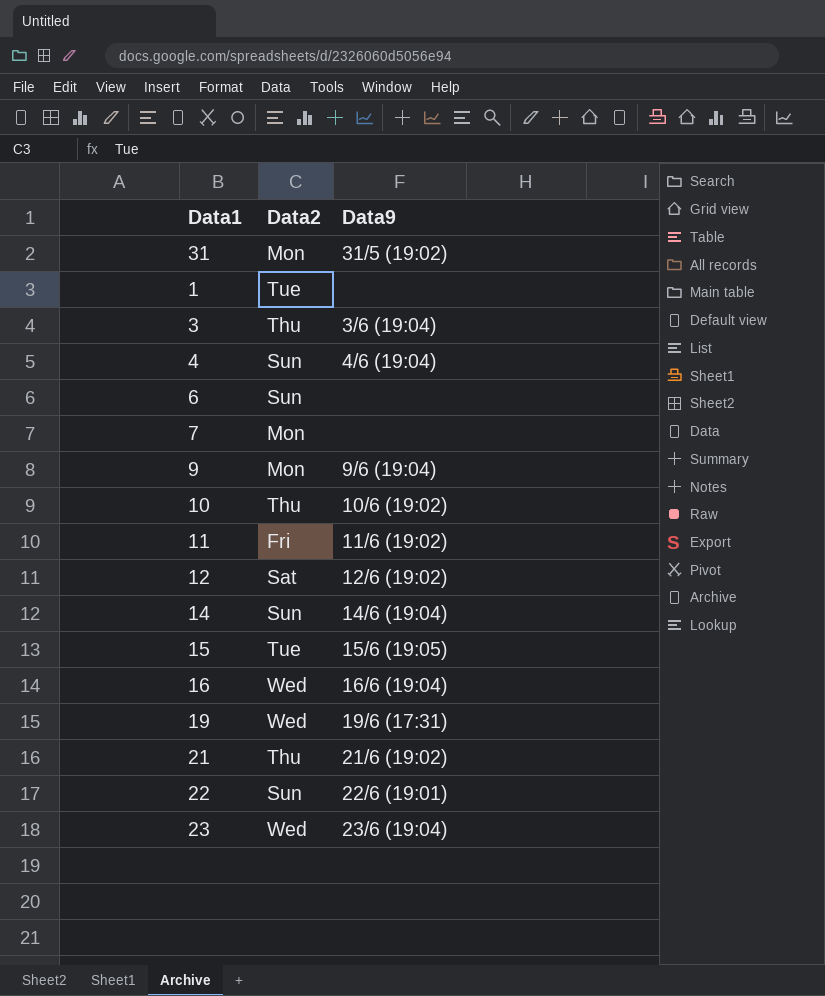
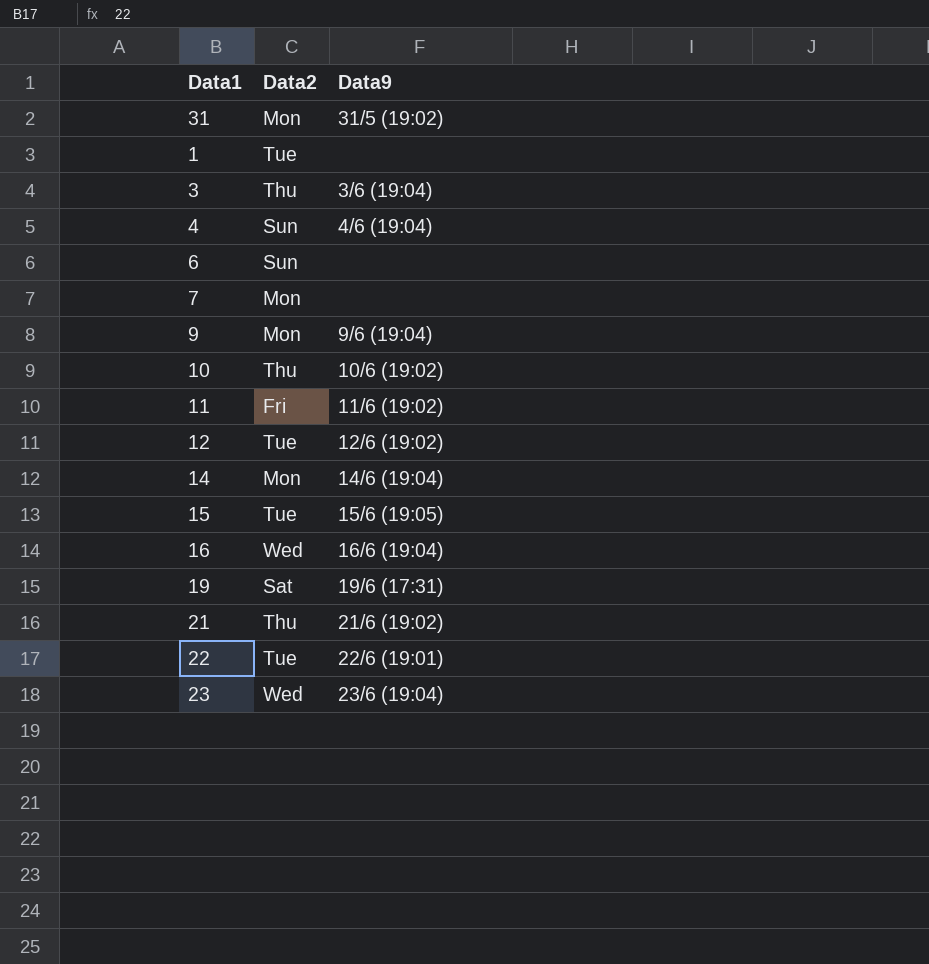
12 | Data2: Sat -> Tue
14 | Data2: Sun -> Mon
19 | Data2: Wed -> Sat
22 | Data2: Sun -> Tue

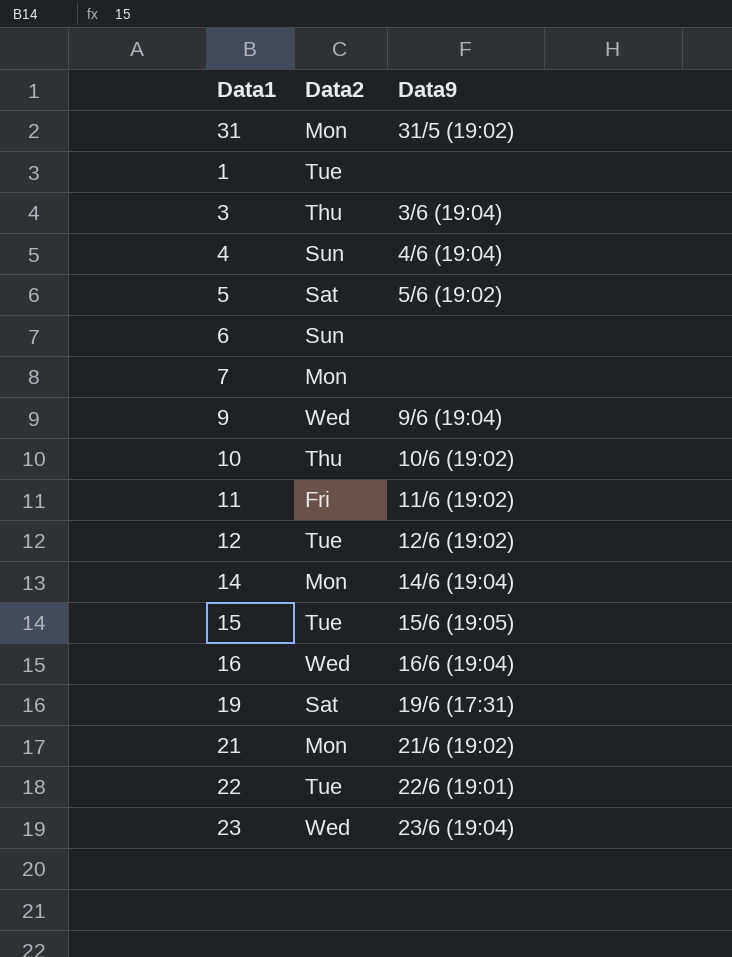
row 5: none -> Sat | 5/6 (19:02)
9 | Data2: Mon -> Wed
21 | Data2: Thu -> Mon

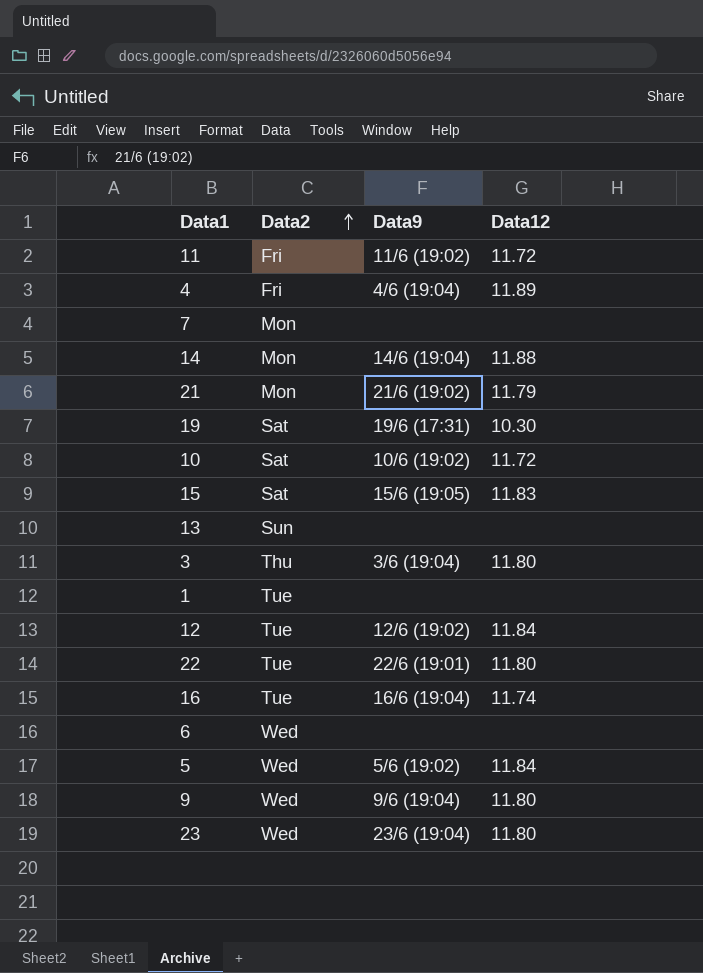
row order: none -> Data2 ascending
column Data12 | position: none -> 4
row 31: Mon | 31/5 (19:02) -> none
4 | Data2: Sun -> Fri
10 | Data2: Thu -> Sat
15 | Data2: Tue -> Sat
row 13: none -> Sun | none | none
16 | Data2: Wed -> Tue
6 | Data2: Sun -> Wed
5 | Data2: Sat -> Wed

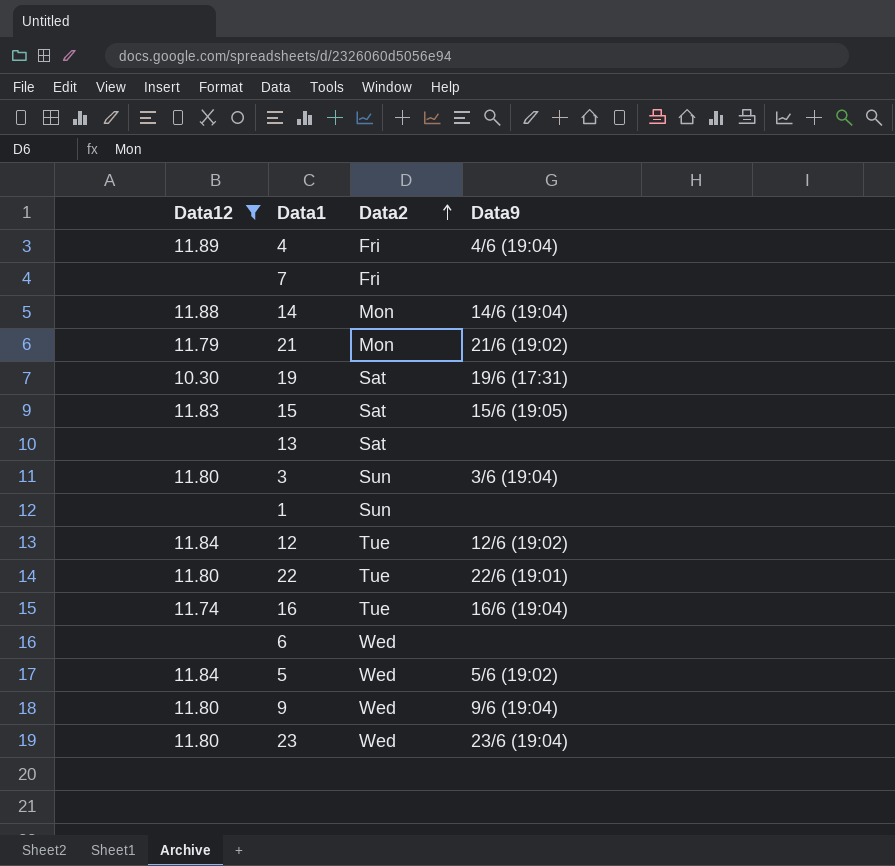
filter: none -> Data12 != 11.72
column Data12 | position: 4 -> 1
7 | Data2: Mon -> Fri
13 | Data2: Sun -> Sat
3 | Data2: Thu -> Sun
1 | Data2: Tue -> Sun

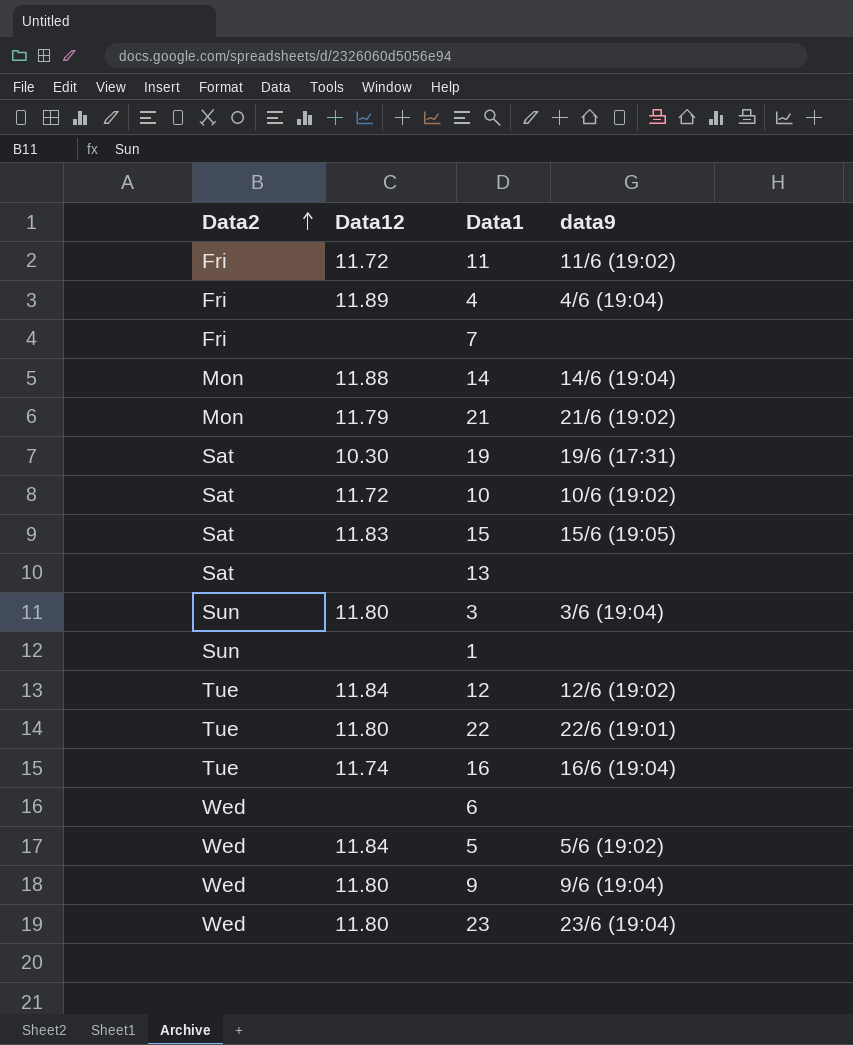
filter: Data12 != 11.72 -> none
column Data2 | position: 3 -> 1
column name: Data9 -> data9

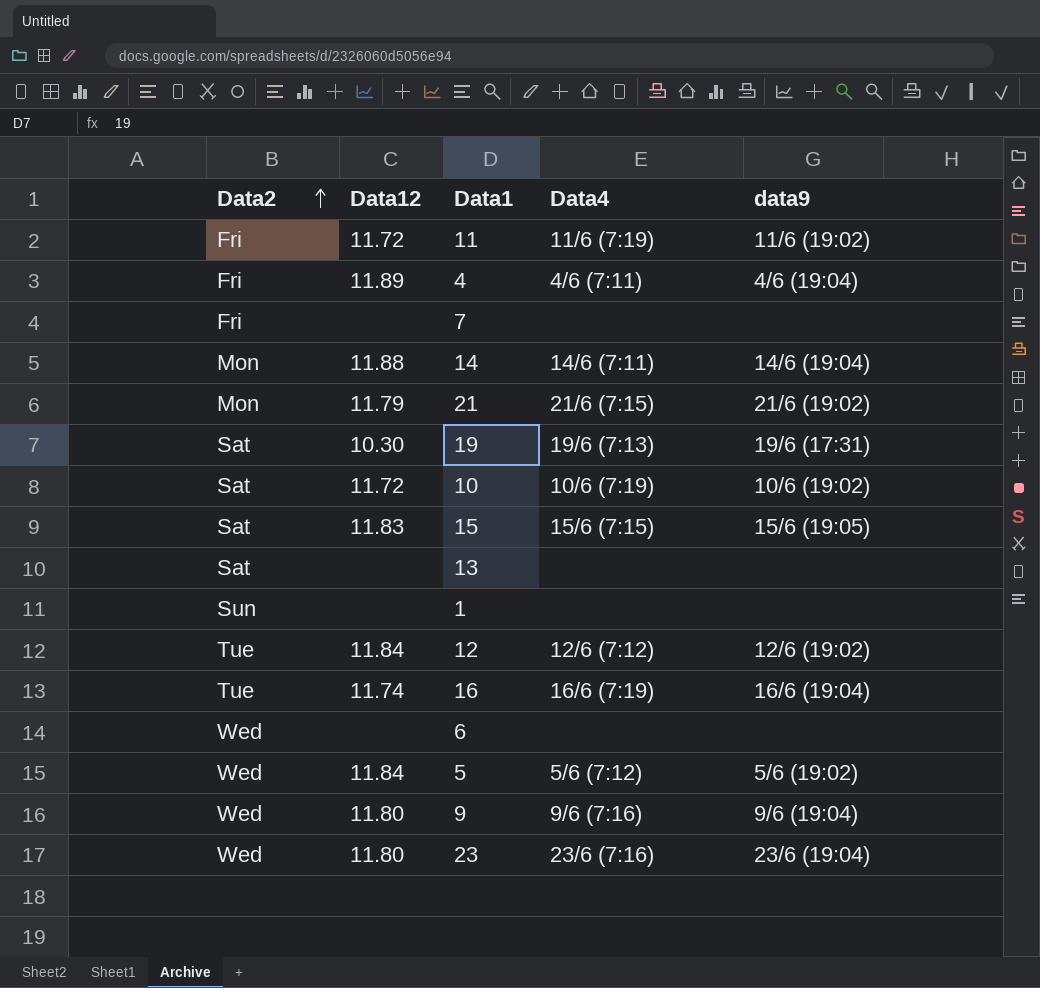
column Data4 | position: none -> 4
row 3: Sun | 11.80 | 3/6 (19:04) -> none
row 22: Tue | 11.80 | 22/6 (19:01) -> none

